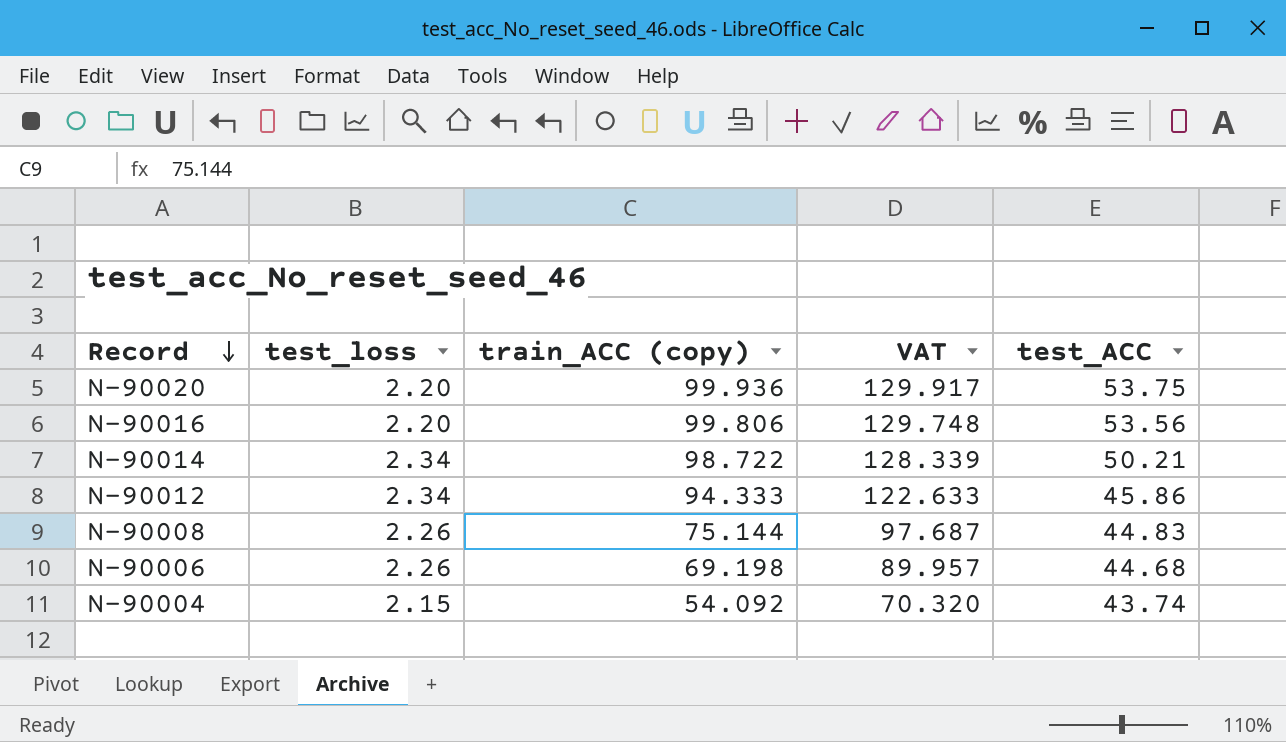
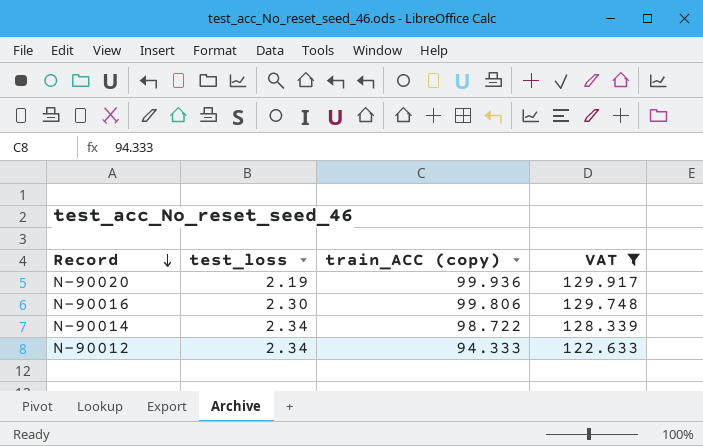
filter: none -> VAT >= 122.633
column test_ACC | position: 5 -> none
N-90020 | test_loss: 2.20 -> 2.19
N-90016 | test_loss: 2.20 -> 2.30

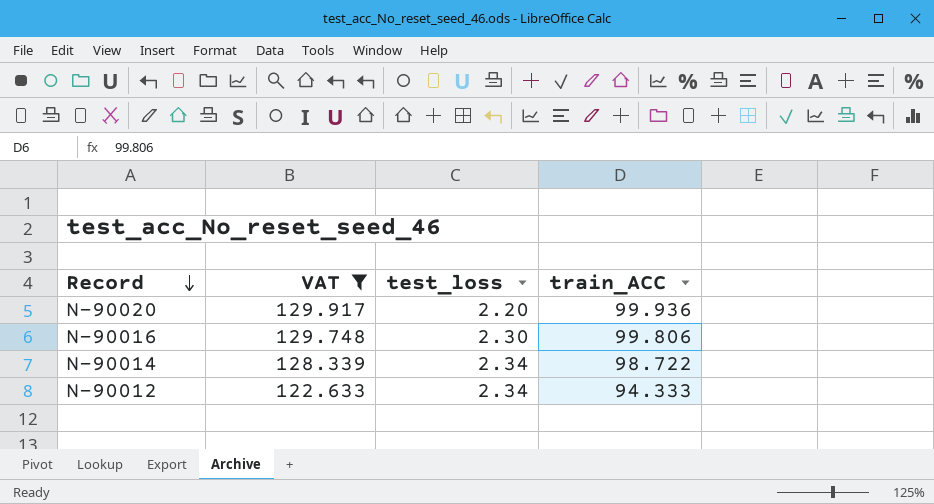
column VAT | position: 4 -> 2
column name: train_ACC (copy) -> train_ACC
N-90020 | test_loss: 2.19 -> 2.20

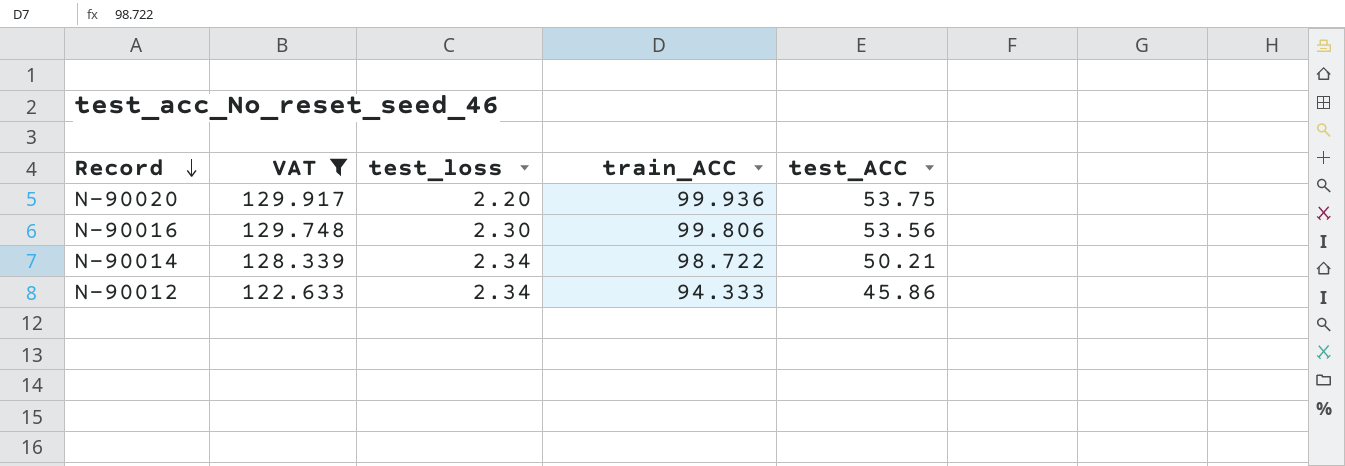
column test_ACC | position: none -> 5

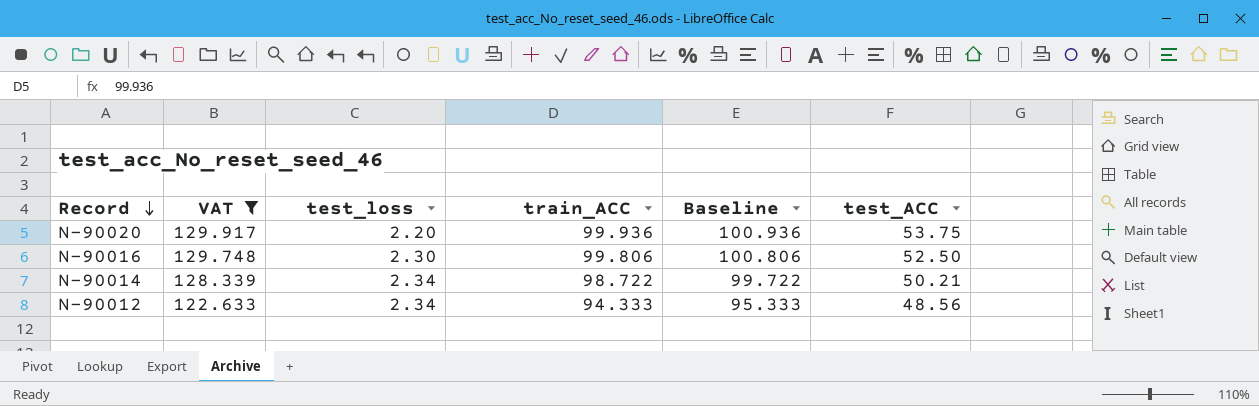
column Baseline | formula: none -> [train_ACC] + 1
N-90016 | test_ACC: 53.56 -> 52.50
N-90012 | test_ACC: 45.86 -> 48.56

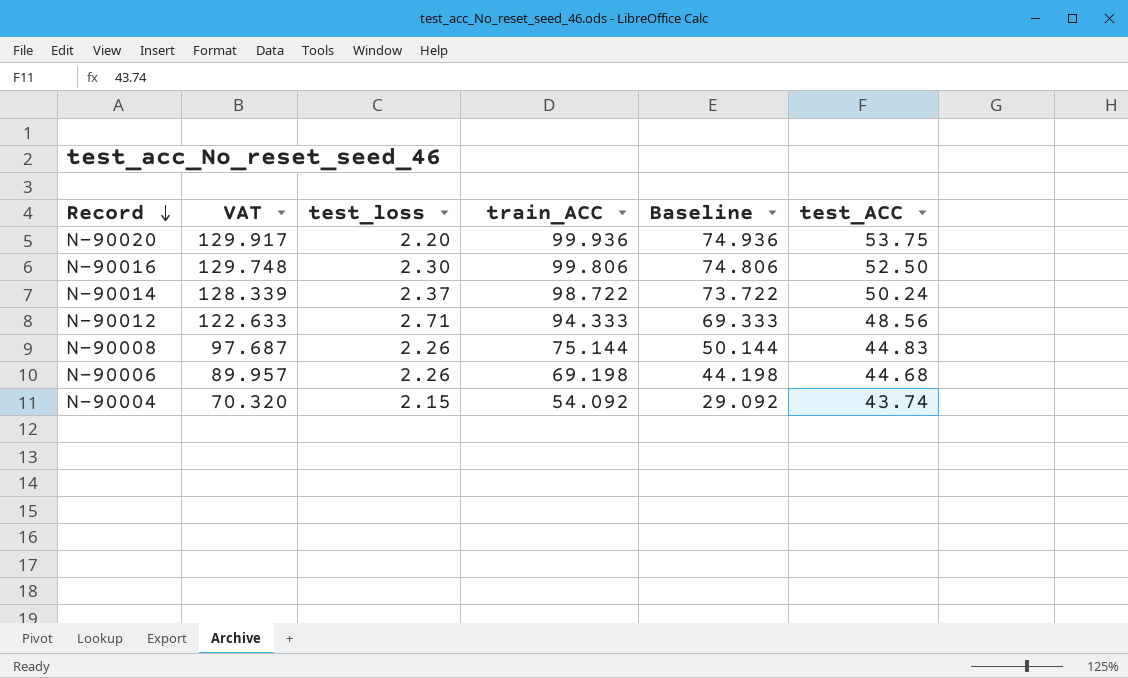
filter: VAT >= 122.633 -> none
column Baseline | formula: [train_ACC] + 1 -> [train_ACC] - 25
N-90014 | test_loss: 2.34 -> 2.37
N-90014 | test_ACC: 50.21 -> 50.24
N-90012 | test_loss: 2.34 -> 2.71

